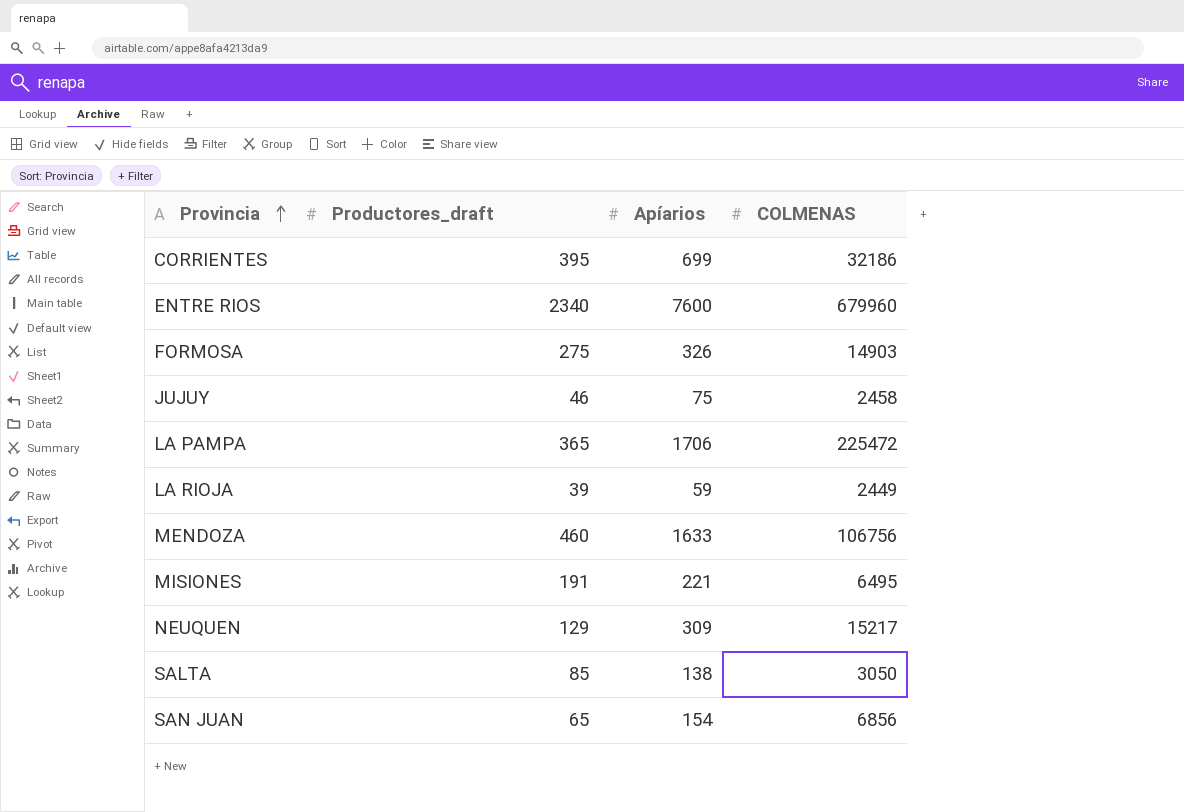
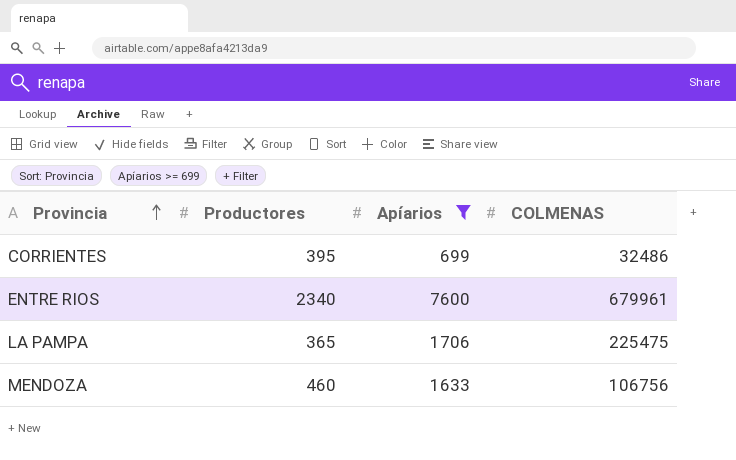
filter: none -> Apíarios >= 699
column name: Productores_draft -> Productores
CORRIENTES | COLMENAS: 32186 -> 32486
ENTRE RIOS | COLMENAS: 679960 -> 679961
LA PAMPA | COLMENAS: 225472 -> 225475

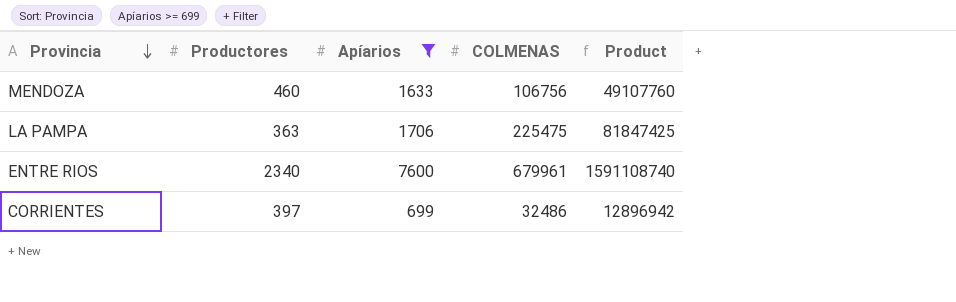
row order: Provincia ascending -> Provincia descending
column Product | formula: none -> [Productores] * [COLMENAS]
LA PAMPA | Productores: 365 -> 363
CORRIENTES | Productores: 395 -> 397

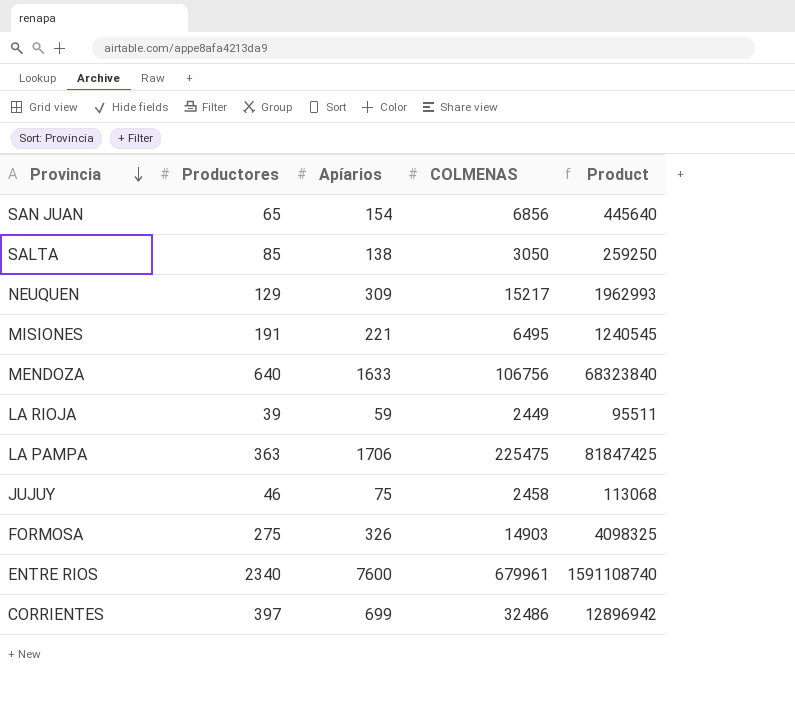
filter: Apíarios >= 699 -> none
MENDOZA | Productores: 460 -> 640
MENDOZA | Product: 49107760 -> 68323840

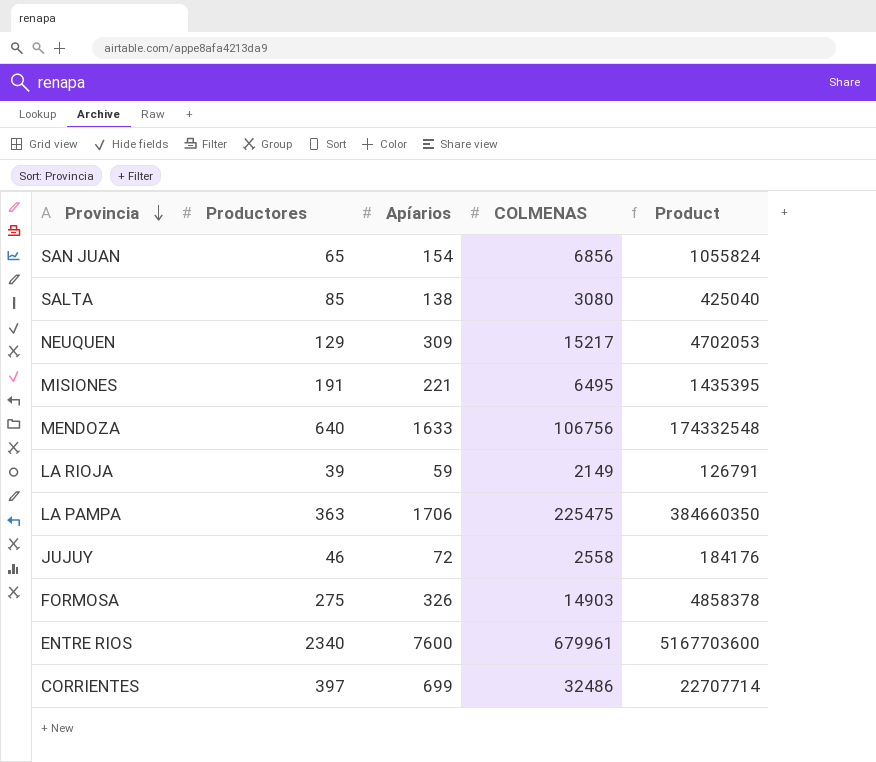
column Product | formula: [Productores] * [COLMENAS] -> [Apíarios] * [COLMENAS]
SALTA | COLMENAS: 3050 -> 3080
LA RIOJA | COLMENAS: 2449 -> 2149
JUJUY | Apíarios: 75 -> 72
JUJUY | COLMENAS: 2458 -> 2558

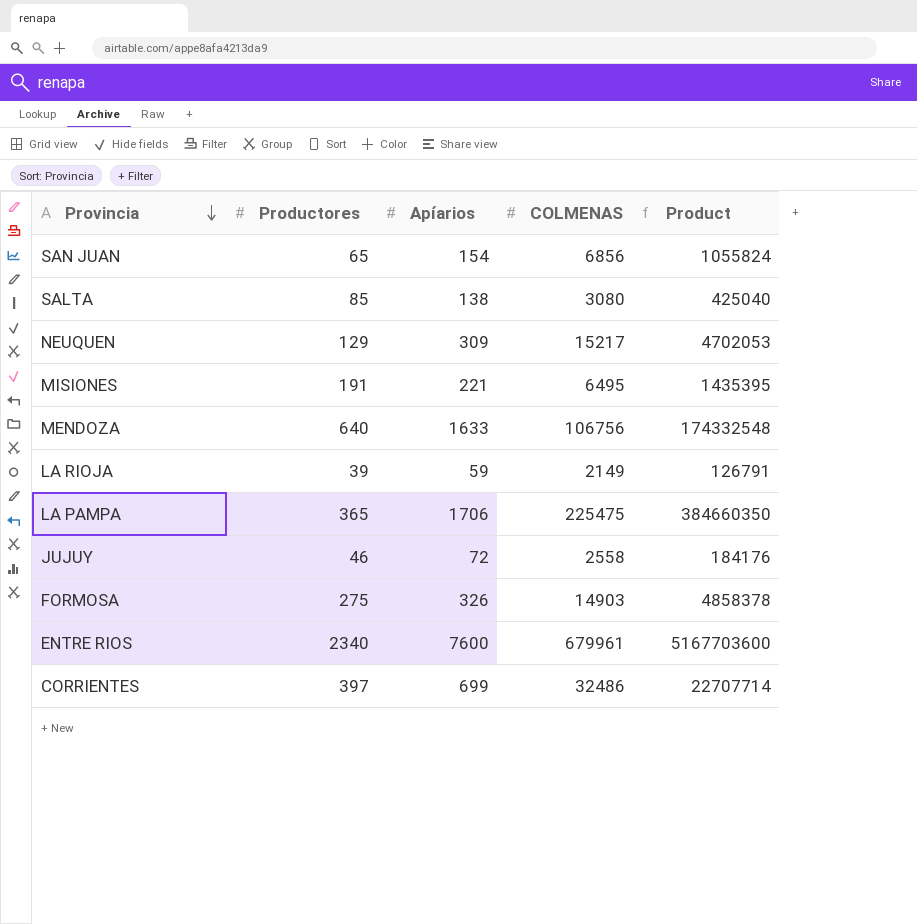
LA PAMPA | Productores: 363 -> 365

